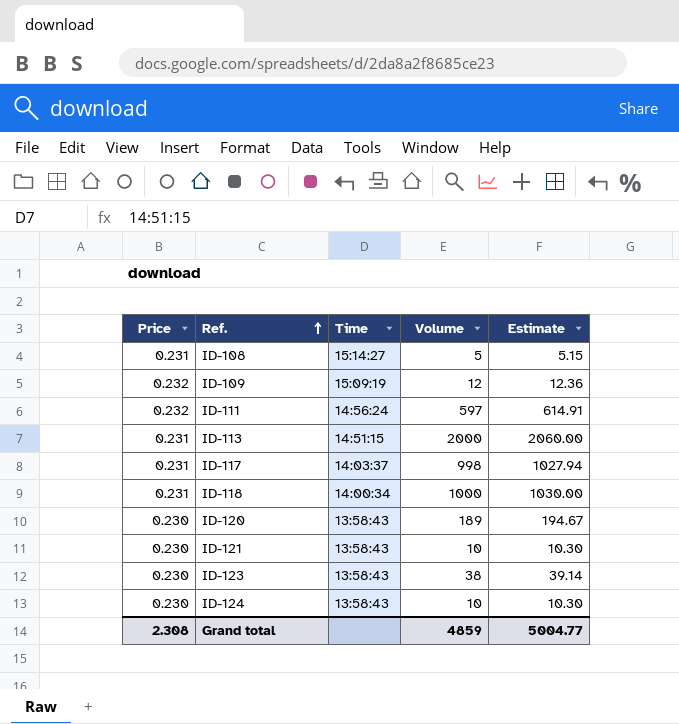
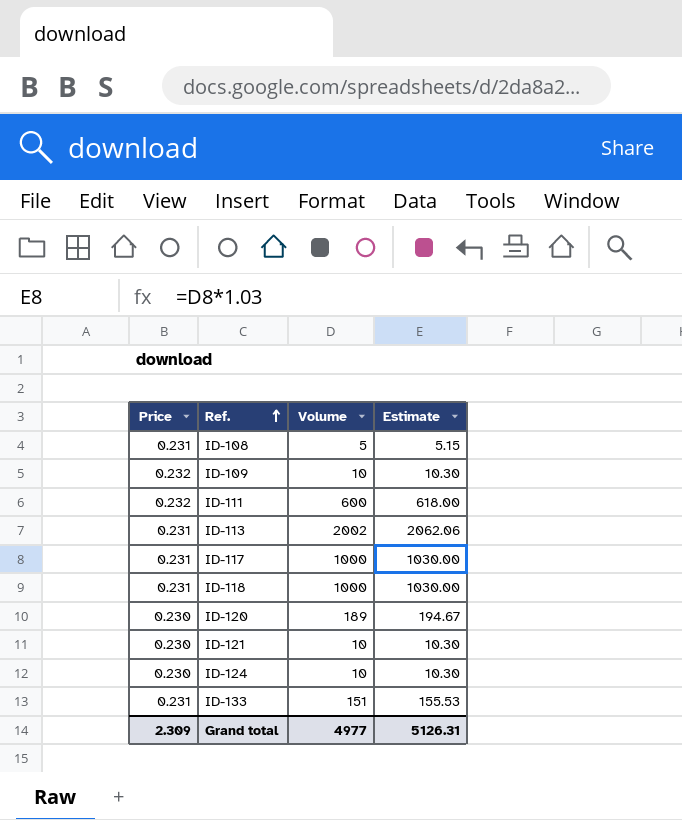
column Time | position: 3 -> none
row ID-123: 0.230 | 13:58:43 | 38 | 39.14 -> none
ID-109 | Volume: 12 -> 10
ID-109 | Estimate: 12.36 -> 10.30
ID-111 | Volume: 597 -> 600
ID-111 | Estimate: 614.91 -> 618.00
ID-113 | Volume: 2000 -> 2002
ID-113 | Estimate: 2060.00 -> 2062.06
ID-117 | Volume: 998 -> 1000
ID-117 | Estimate: 1027.94 -> 1030.00
row ID-133: none -> 0.231 | 151 | 155.53
Grand total | Price: 2.308 -> 2.309
Grand total | Volume: 4859 -> 4977
Grand total | Estimate: 5004.77 -> 5126.31

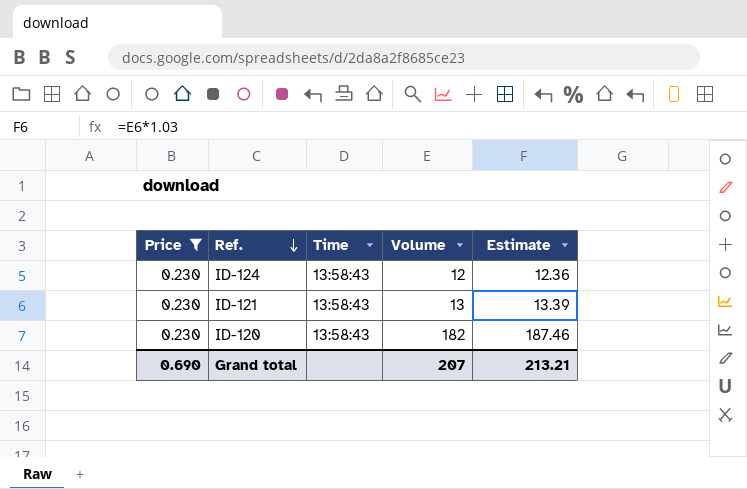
filter: none -> Price = 0.230
row order: Ref. ascending -> Ref. descending
column Time | position: none -> 3
ID-124 | Volume: 10 -> 12
ID-124 | Estimate: 10.30 -> 12.36
ID-121 | Volume: 10 -> 13
ID-121 | Estimate: 10.30 -> 13.39
ID-120 | Volume: 189 -> 182
ID-120 | Estimate: 194.67 -> 187.46
Grand total | Price: 2.309 -> 0.690
Grand total | Volume: 4977 -> 207
Grand total | Estimate: 5126.31 -> 213.21

